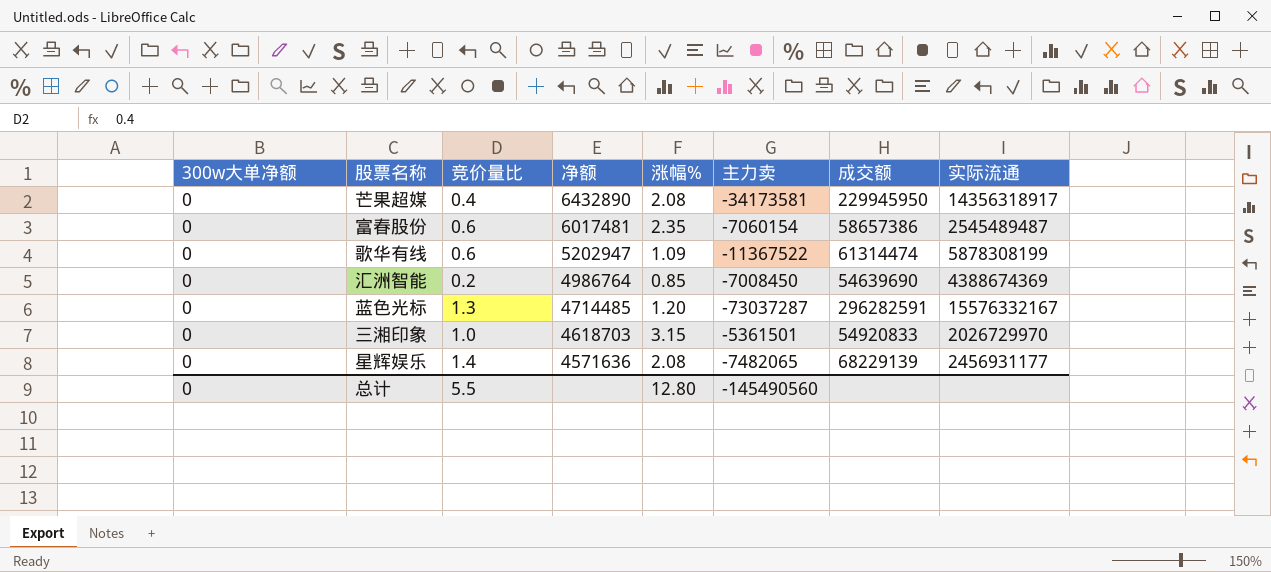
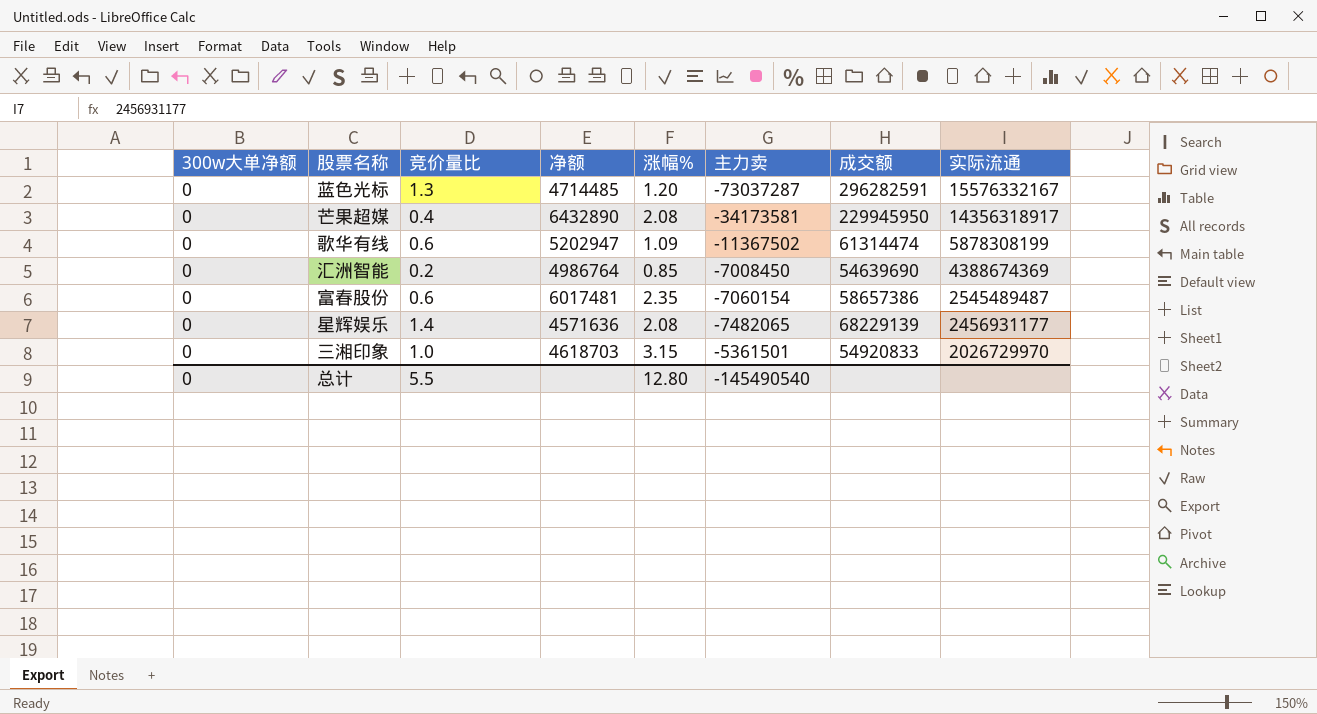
row order: 净额 descending -> 实际流通 descending
歌华有线 | 主力卖: -11367522 -> -11367502
总计 | 主力卖: -145490560 -> -145490540

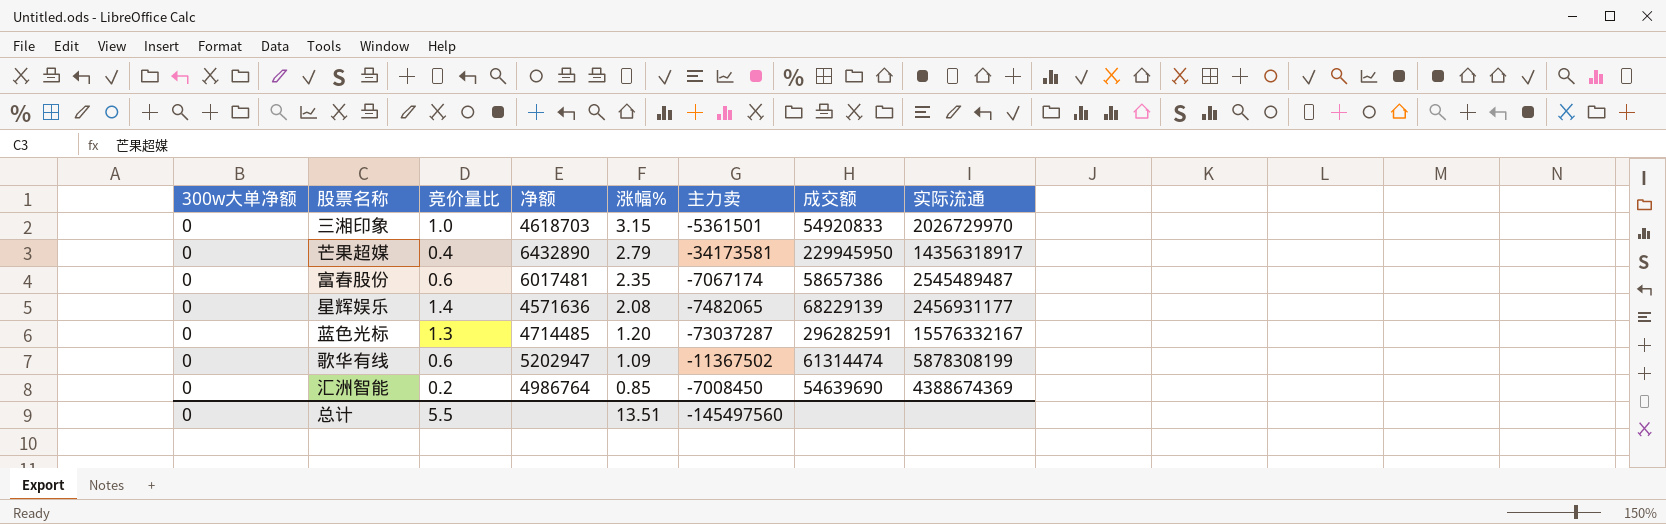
row order: 实际流通 descending -> 涨幅% descending
芒果超媒 | 涨幅%: 2.08 -> 2.79
富春股份 | 主力卖: -7060154 -> -7067174
总计 | 涨幅%: 12.80 -> 13.51
总计 | 主力卖: -145490540 -> -145497560

